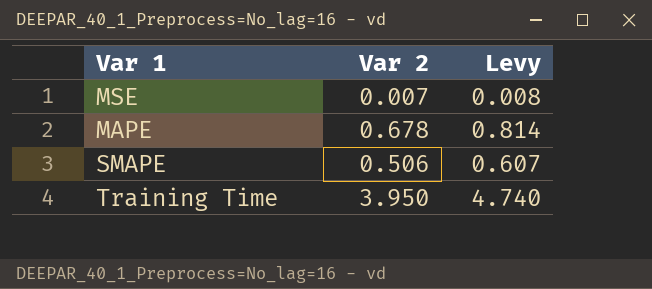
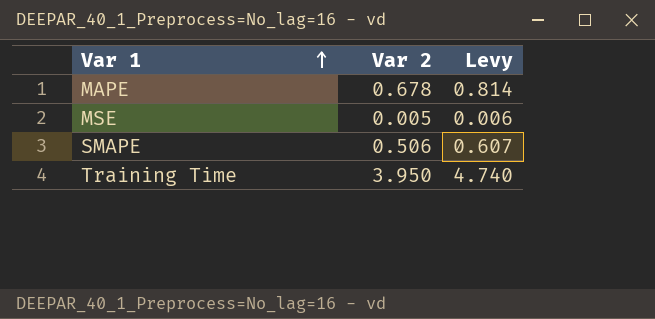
row order: none -> Var 1 ascending
MSE | Var 2: 0.007 -> 0.005
MSE | Levy: 0.008 -> 0.006

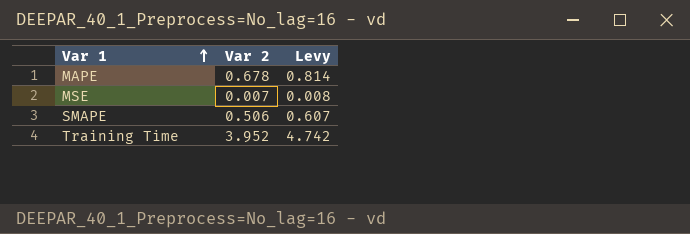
MSE | Var 2: 0.005 -> 0.007
MSE | Levy: 0.006 -> 0.008
Training Time | Var 2: 3.950 -> 3.952
Training Time | Levy: 4.740 -> 4.742

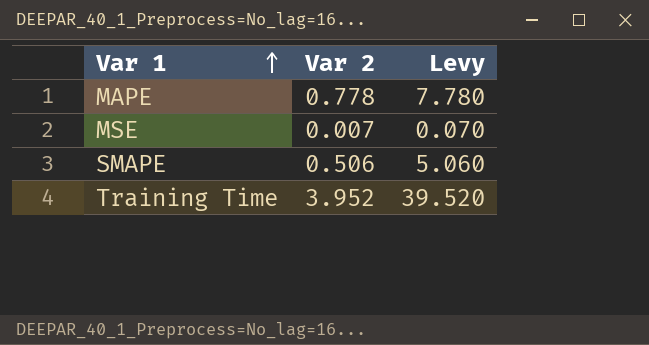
column Levy | formula: [Var 2] * 1.2 -> [Var 2] * 10
MAPE | Var 2: 0.678 -> 0.778

